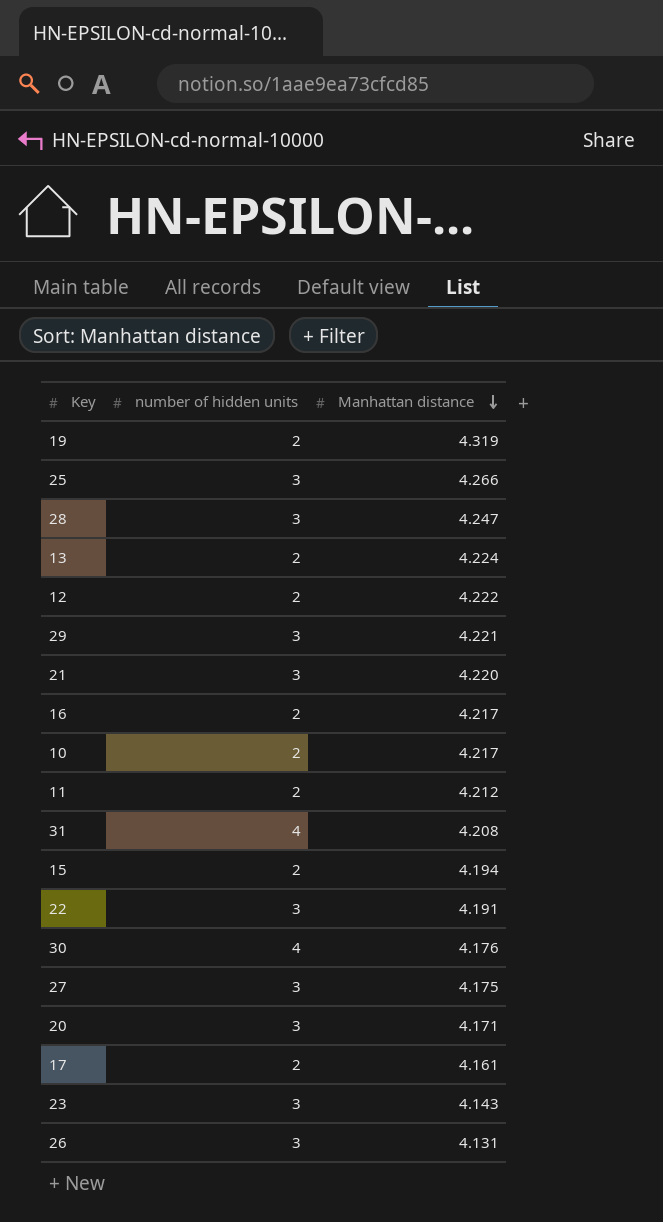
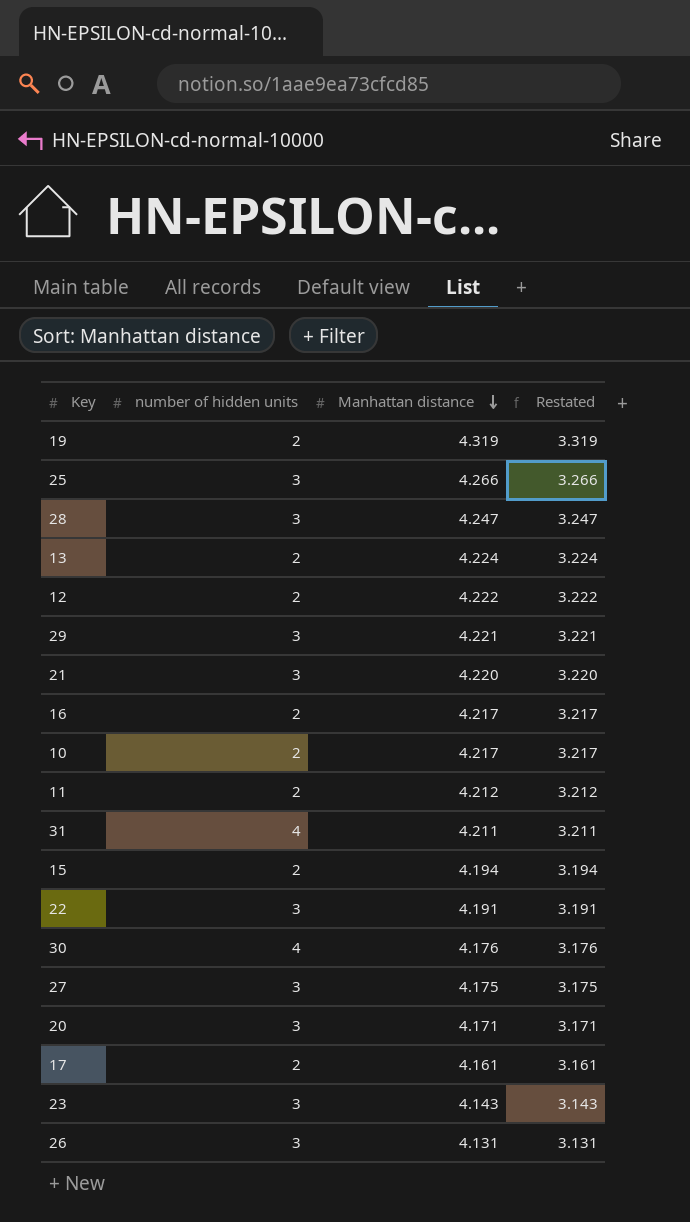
column Restated | formula: none -> [Manhattan distance] - 1
31 | Manhattan distance: 4.208 -> 4.211

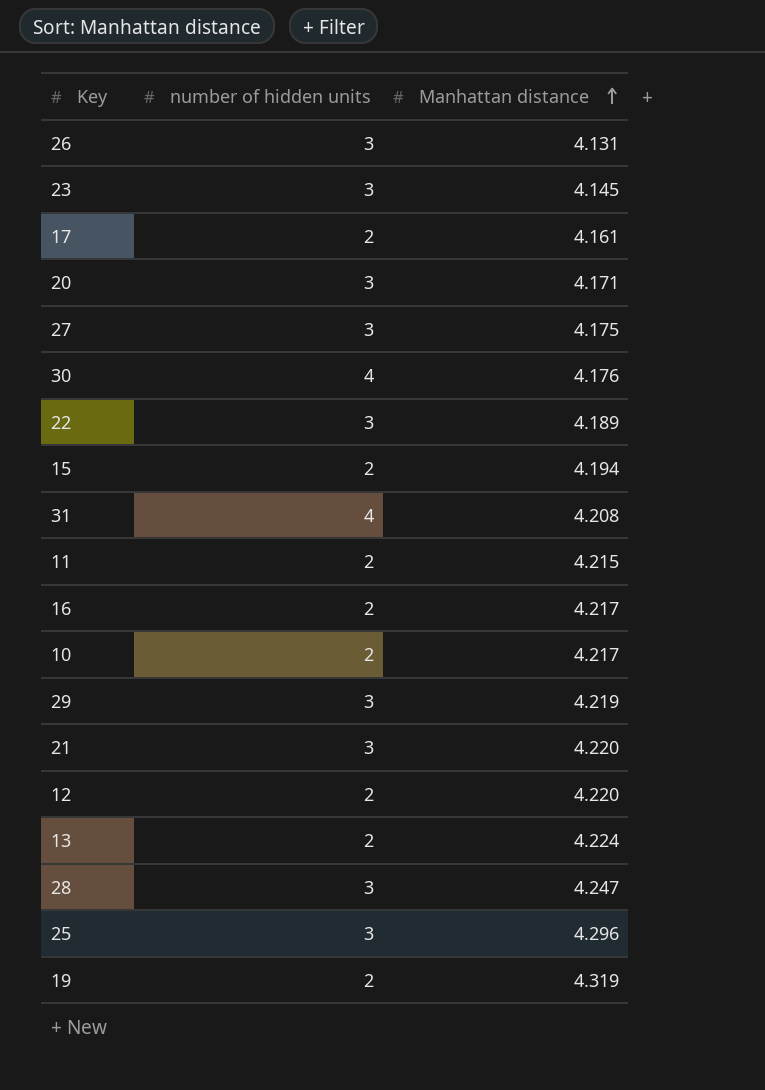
row order: Manhattan distance descending -> Manhattan distance ascending
column Restated | formula: [Manhattan distance] - 1 -> none
23 | Manhattan distance: 4.143 -> 4.145
22 | Manhattan distance: 4.191 -> 4.189
31 | Manhattan distance: 4.211 -> 4.208
11 | Manhattan distance: 4.212 -> 4.215
29 | Manhattan distance: 4.221 -> 4.219
12 | Manhattan distance: 4.222 -> 4.220
25 | Manhattan distance: 4.266 -> 4.296

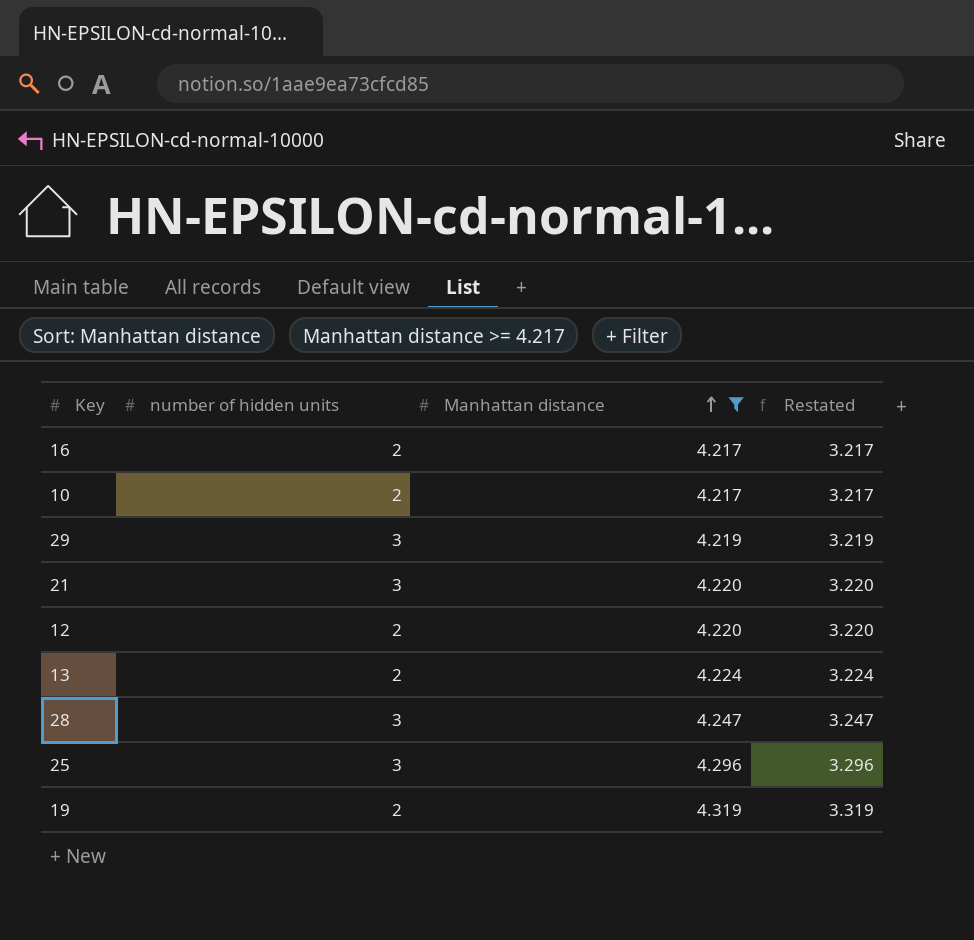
filter: none -> Manhattan distance >= 4.217
column Restated | formula: none -> [Manhattan distance] - 1

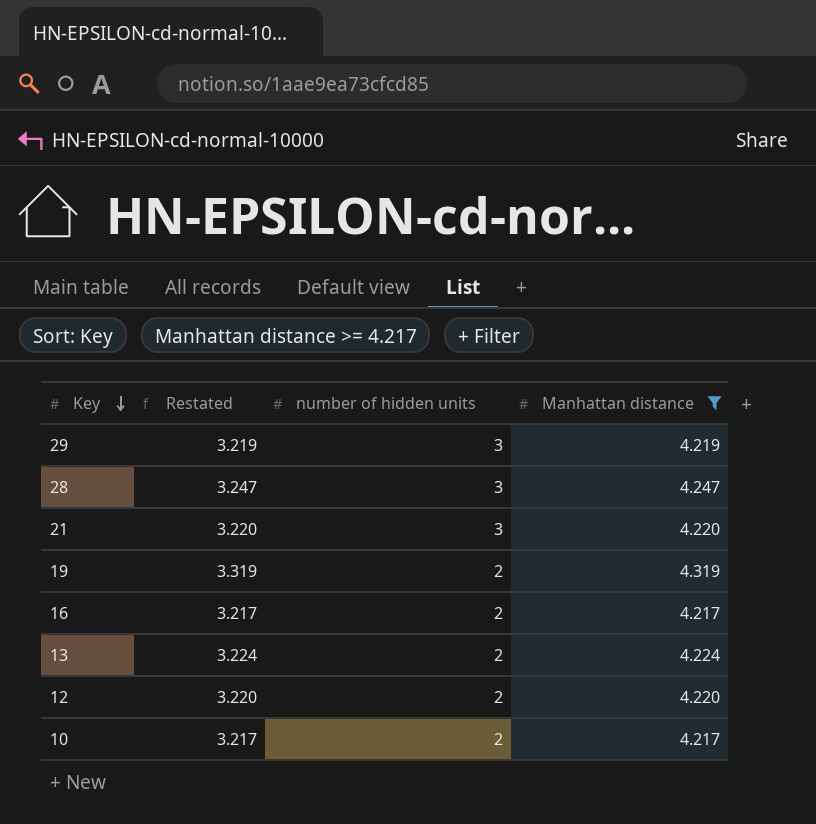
row order: Manhattan distance ascending -> Key descending
column Restated | position: 4 -> 2
row 25: 3 | 4.296 | 3.296 -> none

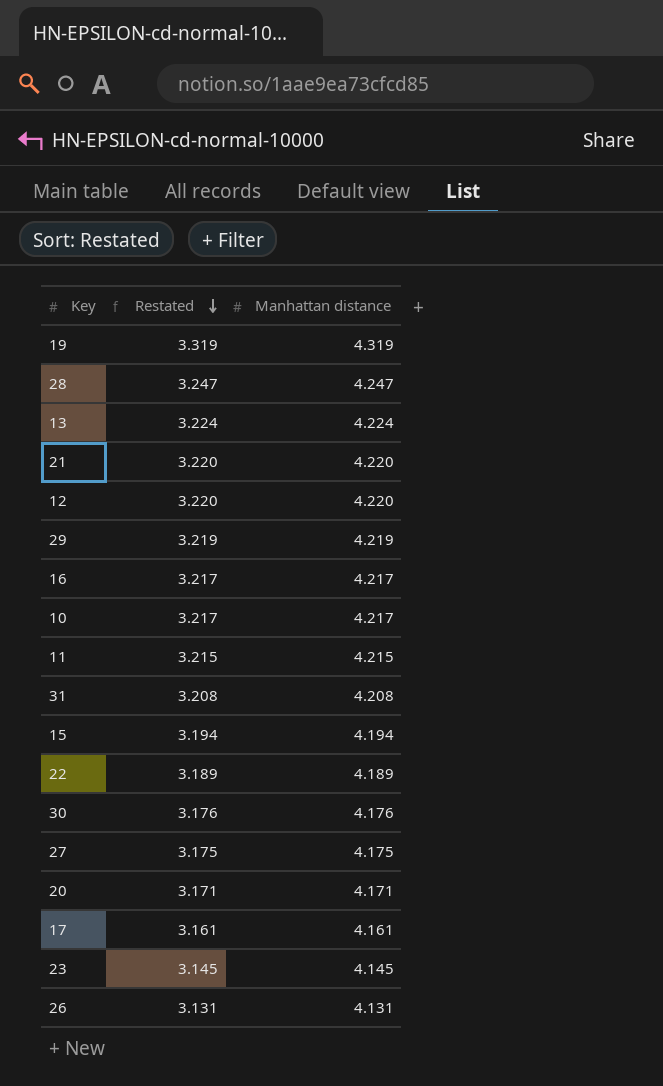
filter: Manhattan distance >= 4.217 -> none
row order: Key descending -> Restated descending
column number of hidden units | position: 3 -> none

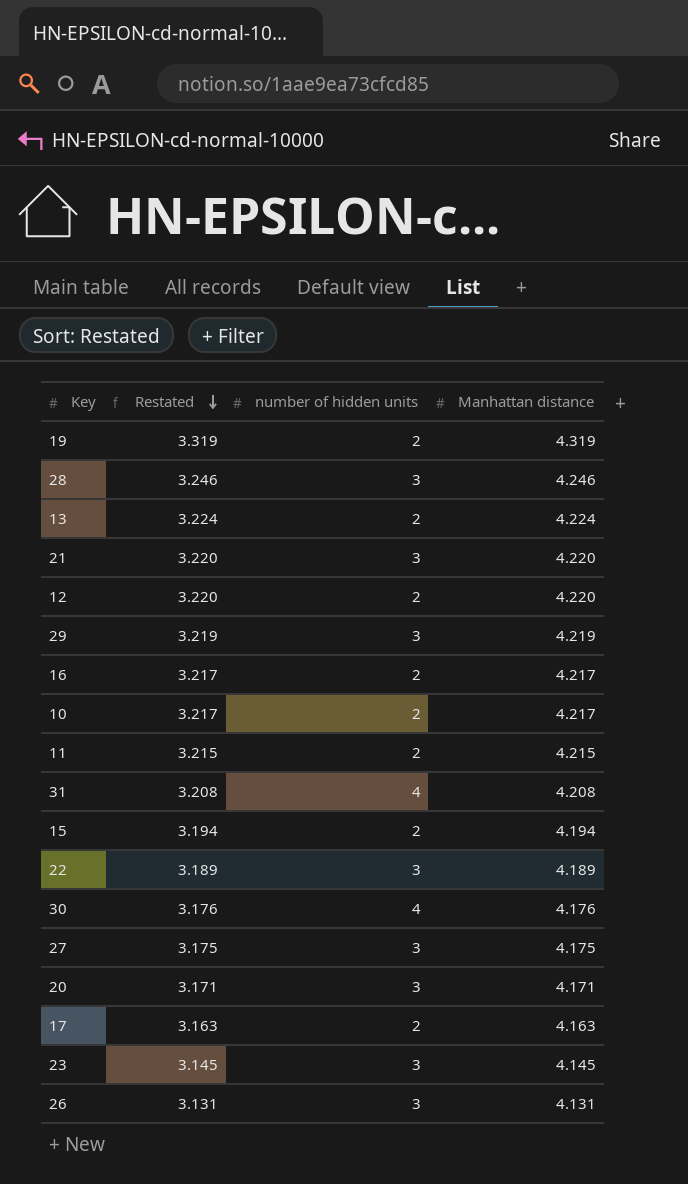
column number of hidden units | position: none -> 3
28 | Restated: 3.247 -> 3.246
28 | Manhattan distance: 4.247 -> 4.246
17 | Restated: 3.161 -> 3.163
17 | Manhattan distance: 4.161 -> 4.163

